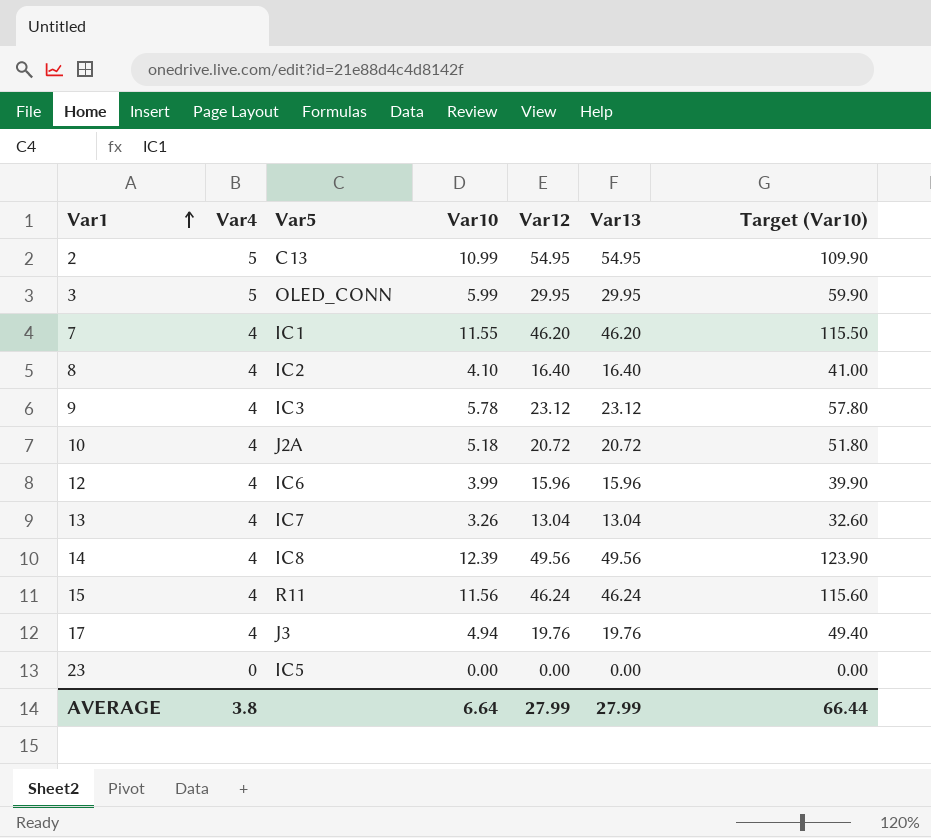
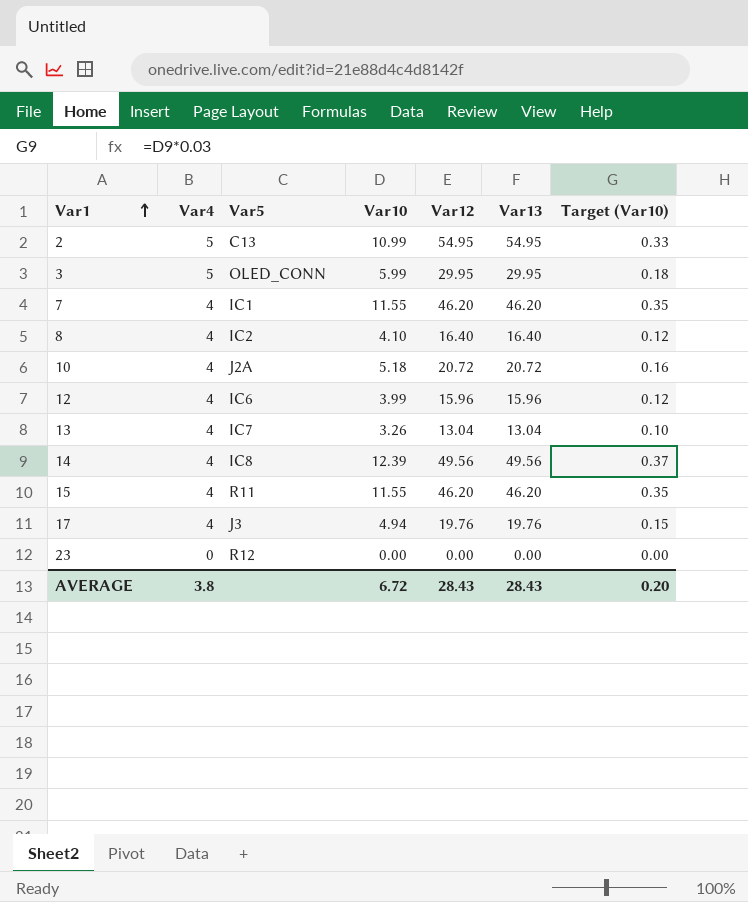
column Target (Var10) | formula: [Var10] * 10 -> [Var10] * 0.03
row 9: 4 | IC3 | 5.78 | 23.12 | 23.12 | 57.80 -> none
15 | Var10: 11.56 -> 11.55
15 | Var12: 46.24 -> 46.20
15 | Var13: 46.24 -> 46.20
23 | Var5: IC5 -> R12
AVERAGE | Var10: 6.64 -> 6.72
AVERAGE | Var12: 27.99 -> 28.43
AVERAGE | Var13: 27.99 -> 28.43
AVERAGE | Target (Var10): 66.44 -> 0.20

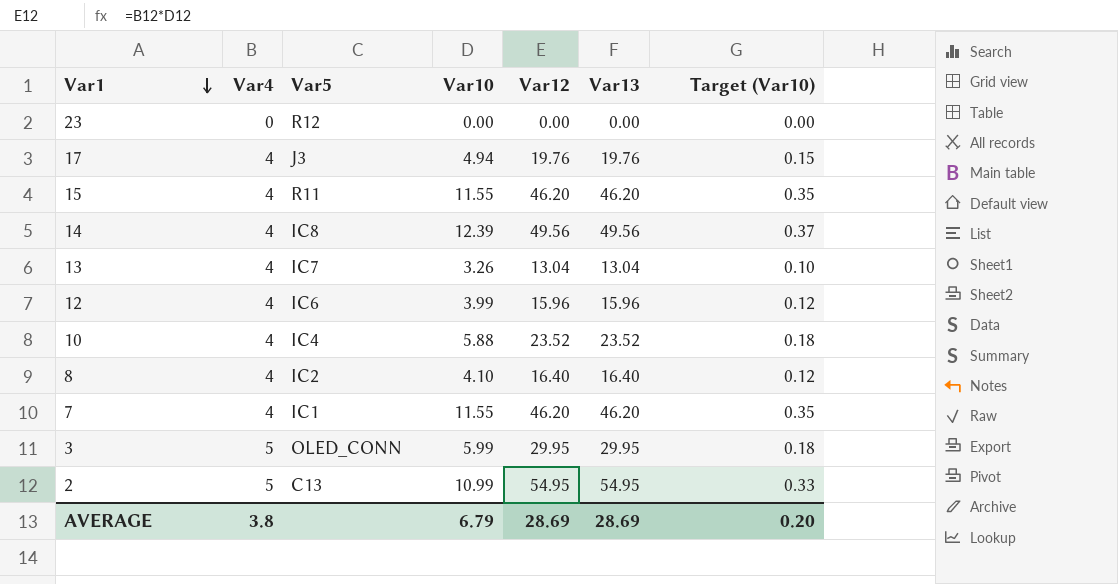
row order: Var1 ascending -> Var1 descending
10 | Var5: J2A -> IC4
10 | Var10: 5.18 -> 5.88
10 | Var12: 20.72 -> 23.52
10 | Var13: 20.72 -> 23.52
10 | Target (Var10): 0.16 -> 0.18
AVERAGE | Var10: 6.72 -> 6.79
AVERAGE | Var12: 28.43 -> 28.69
AVERAGE | Var13: 28.43 -> 28.69

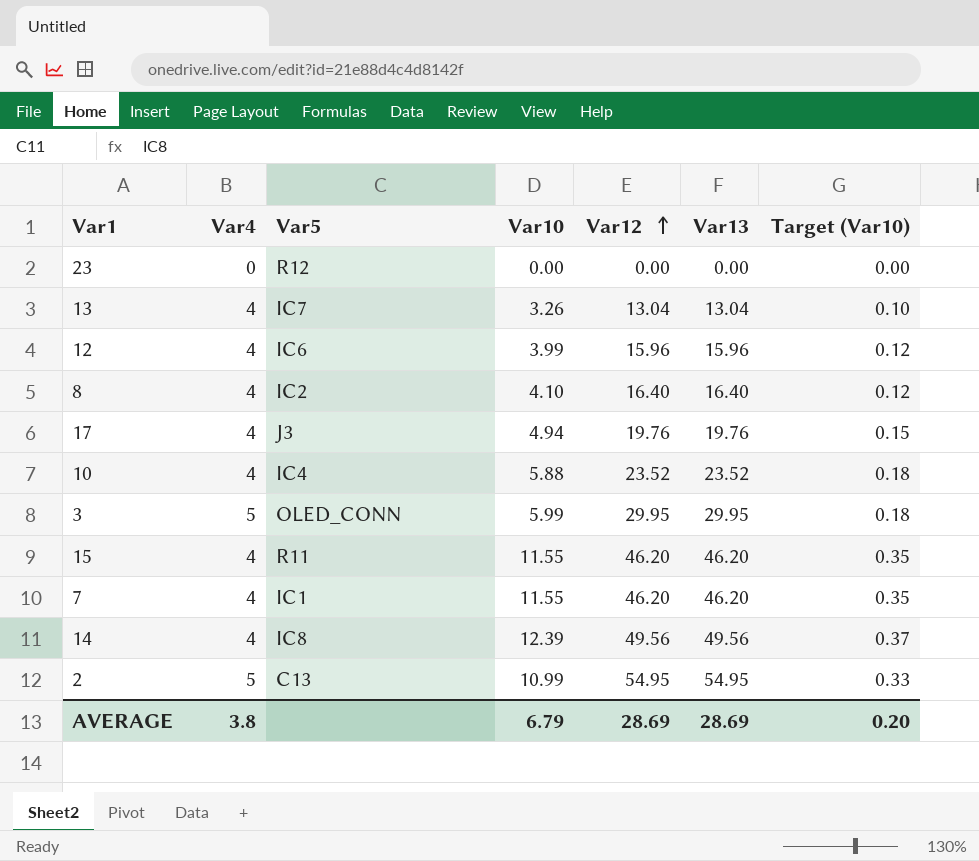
row order: Var1 descending -> Var12 ascending

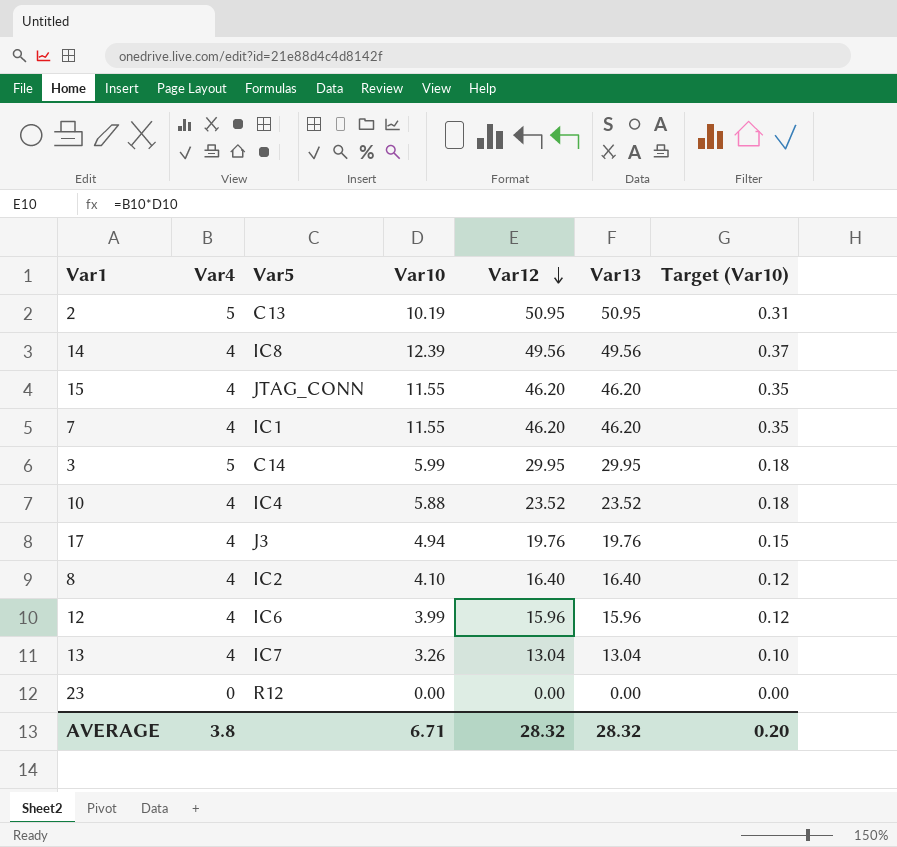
row order: Var12 ascending -> Var12 descending
2 | Var10: 10.99 -> 10.19
2 | Var12: 54.95 -> 50.95
2 | Var13: 54.95 -> 50.95
2 | Target (Var10): 0.33 -> 0.31
15 | Var5: R11 -> JTAG_CONN
3 | Var5: OLED_CONN -> C14
AVERAGE | Var10: 6.79 -> 6.71
AVERAGE | Var12: 28.69 -> 28.32
AVERAGE | Var13: 28.69 -> 28.32

